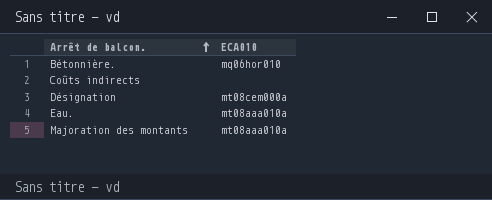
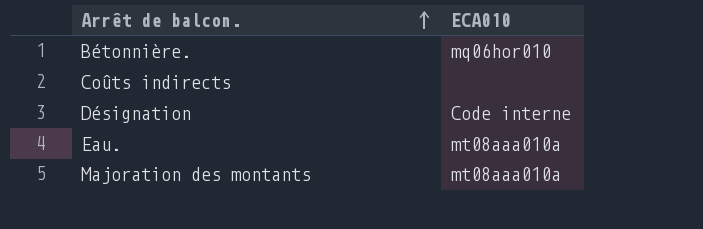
Désignation | ECA010: mt08cem000a -> Code interne

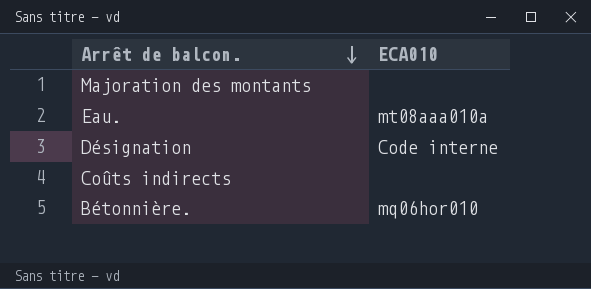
row order: Arrêt de balcon. ascending -> Arrêt de balcon. descending
Majoration des montants | ECA010: mt08aaa010a -> none

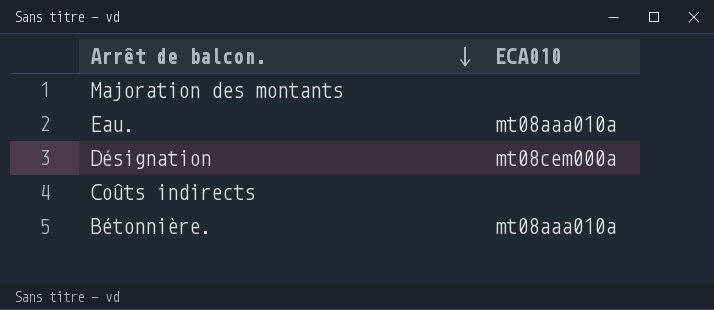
Désignation | ECA010: Code interne -> mt08cem000a
Bétonnière. | ECA010: mq06hor010 -> mt08aaa010a

